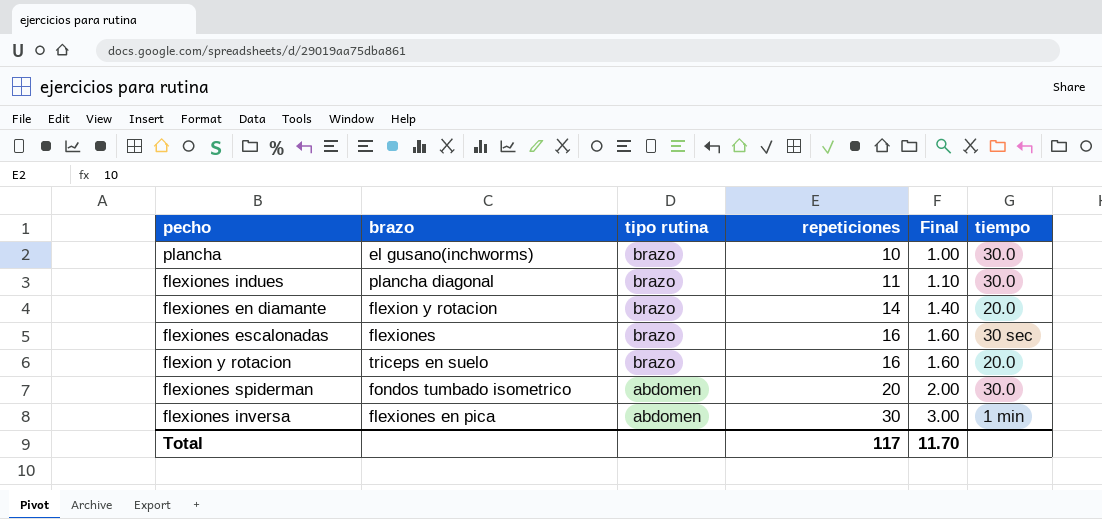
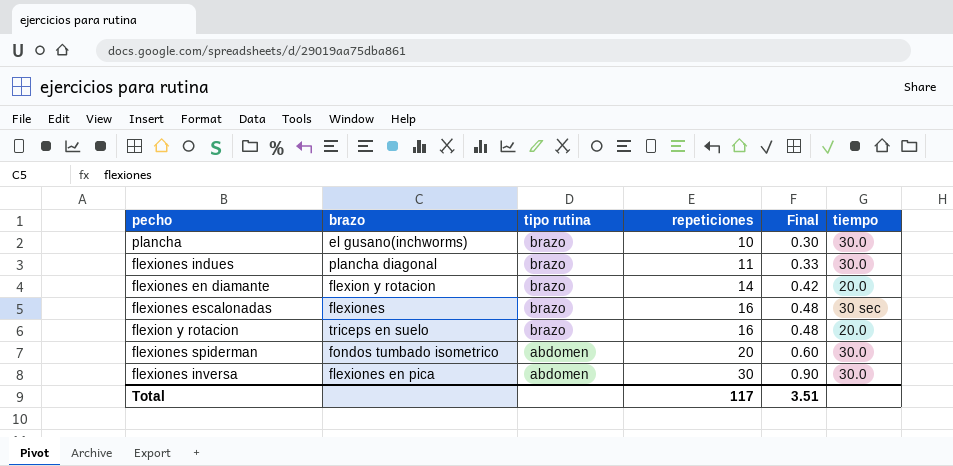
column Final | formula: [repeticiones] * 0.1 -> [repeticiones] * 0.03
flexiones inversa | tiempo: 1 min -> 30.0
Total | Final: 11.70 -> 3.51

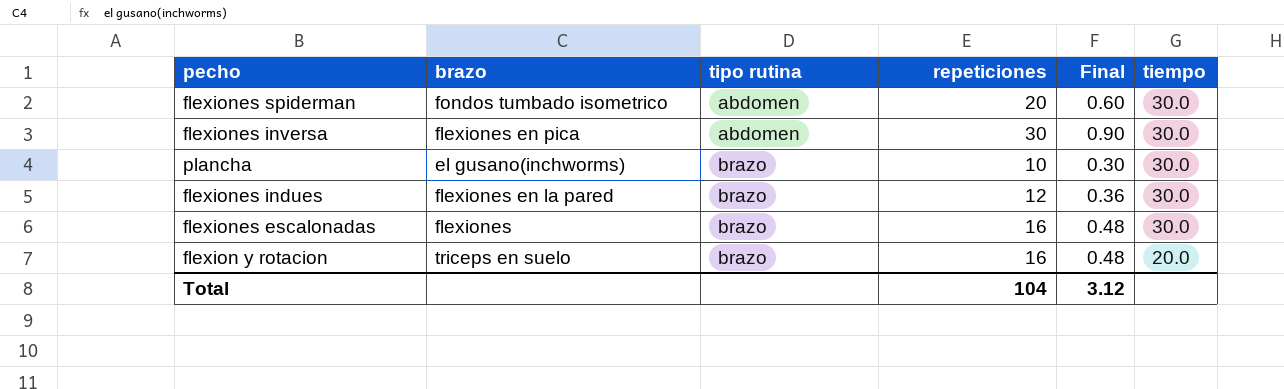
row order: tipo rutina descending -> tipo rutina ascending
row flexiones en diamante: flexion y rotacion | brazo | 14 | 0.42 | 20.0 -> none
flexiones indues | brazo: plancha diagonal -> flexiones en la pared
flexiones indues | repeticiones: 11 -> 12
flexiones indues | Final: 0.33 -> 0.36
flexiones escalonadas | tiempo: 30 sec -> 30.0
Total | repeticiones: 117 -> 104
Total | Final: 3.51 -> 3.12

